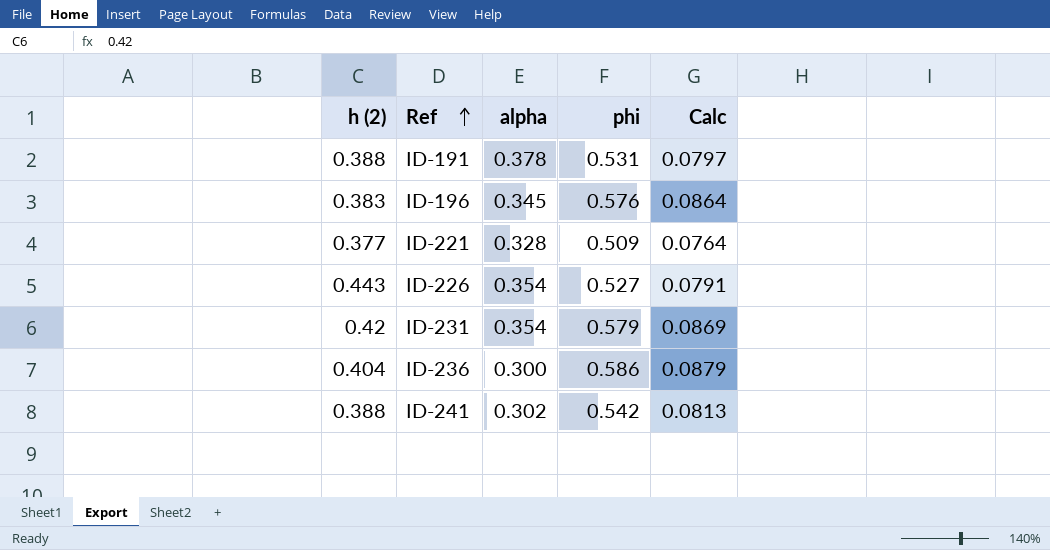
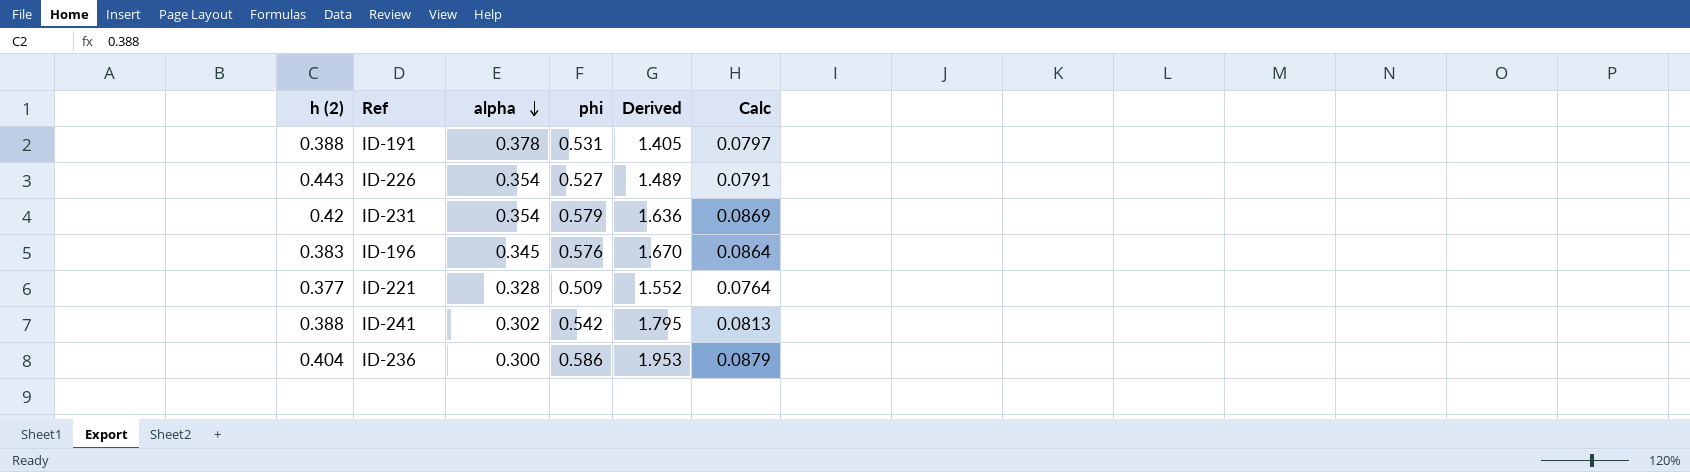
row order: Ref ascending -> alpha descending
column Derived | formula: none -> [phi] / [alpha]

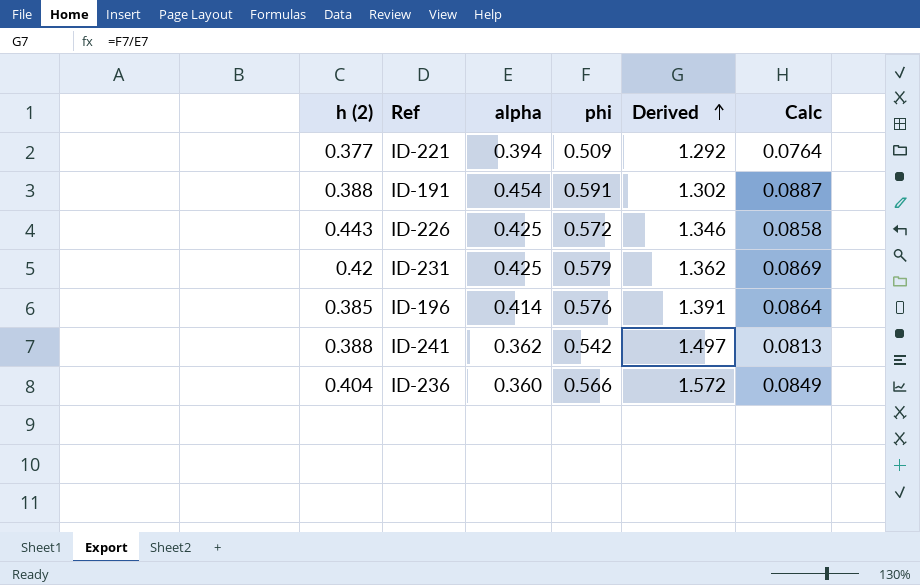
row order: alpha descending -> Derived ascending
ID-221 | alpha: 0.328 -> 0.394
ID-221 | Derived: 1.552 -> 1.292
ID-191 | alpha: 0.378 -> 0.454
ID-191 | phi: 0.531 -> 0.591
ID-191 | Derived: 1.405 -> 1.302
ID-191 | Calc: 0.0797 -> 0.0887
ID-226 | alpha: 0.354 -> 0.425
ID-226 | phi: 0.527 -> 0.572
ID-226 | Derived: 1.489 -> 1.346
ID-226 | Calc: 0.0791 -> 0.0858
ID-231 | alpha: 0.354 -> 0.425
ID-231 | Derived: 1.636 -> 1.362
ID-196 | h (2): 0.383 -> 0.385
ID-196 | alpha: 0.345 -> 0.414
ID-196 | Derived: 1.670 -> 1.391
ID-241 | alpha: 0.302 -> 0.362
ID-241 | Derived: 1.795 -> 1.497
ID-236 | alpha: 0.300 -> 0.360
ID-236 | phi: 0.586 -> 0.566
ID-236 | Derived: 1.953 -> 1.572
ID-236 | Calc: 0.0879 -> 0.0849

